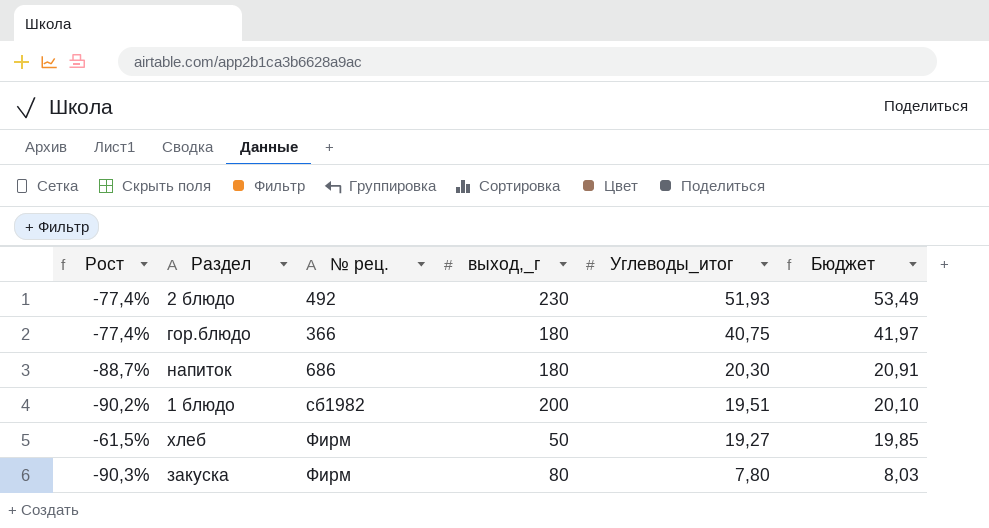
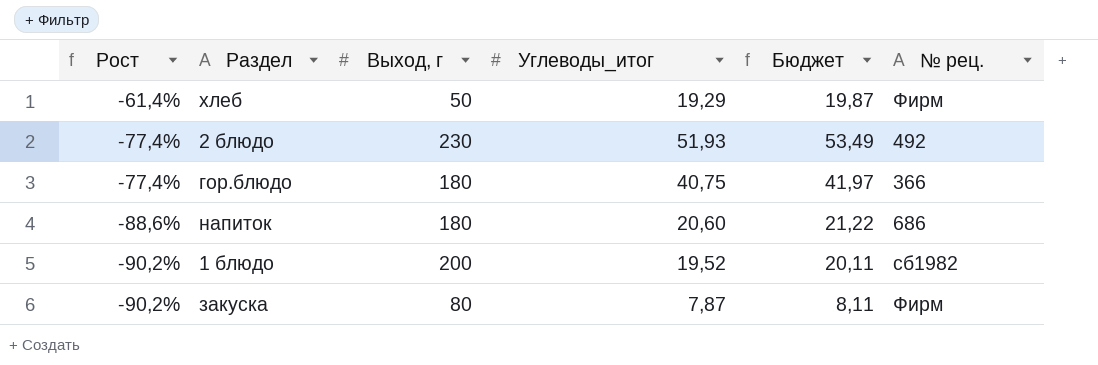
row order: Углеводы_итог descending -> Рост descending
column name: выход,_г -> Выход, г
column № рец. | position: 3 -> 6
хлеб | Рост: -61,5% -> -61,4%
хлеб | Углеводы_итог: 19,27 -> 19,29
хлеб | Бюджет: 19,85 -> 19,87
напиток | Рост: -88,7% -> -88,6%
напиток | Углеводы_итог: 20,30 -> 20,60
напиток | Бюджет: 20,91 -> 21,22
1 блюдо | Углеводы_итог: 19,51 -> 19,52
1 блюдо | Бюджет: 20,10 -> 20,11
закуска | Рост: -90,3% -> -90,2%
закуска | Углеводы_итог: 7,80 -> 7,87
закуска | Бюджет: 8,03 -> 8,11

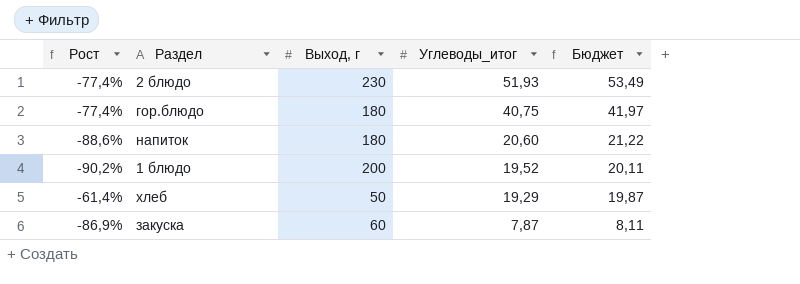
row order: Рост descending -> Углеводы_итог descending
column № рец. | position: 6 -> none
закуска | Рост: -90,2% -> -86,9%
закуска | Выход, г: 80 -> 60

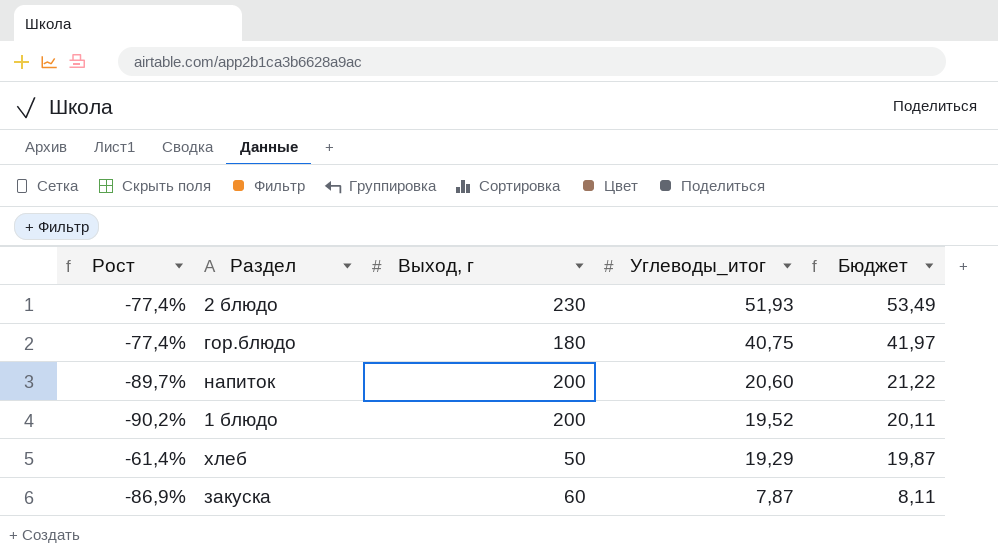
напиток | Рост: -88,6% -> -89,7%
напиток | Выход, г: 180 -> 200

